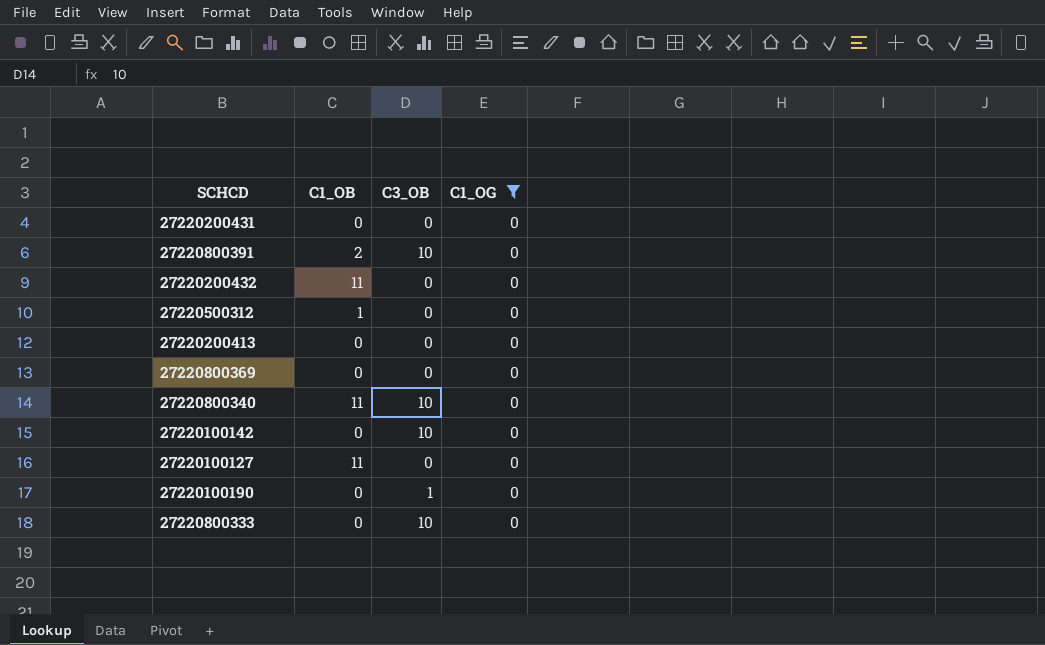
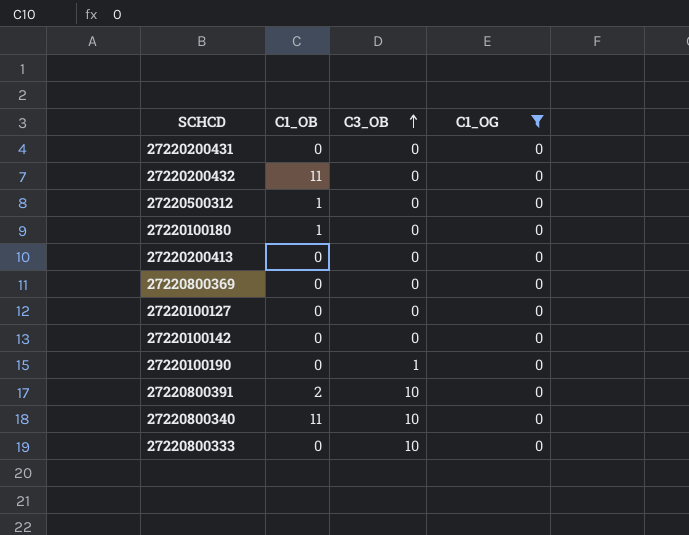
row order: none -> C3_OB ascending
row 27220100180: none -> 1 | 0 | 0
27220100127 | C1_OB: 11 -> 0
27220100142 | C3_OB: 10 -> 0

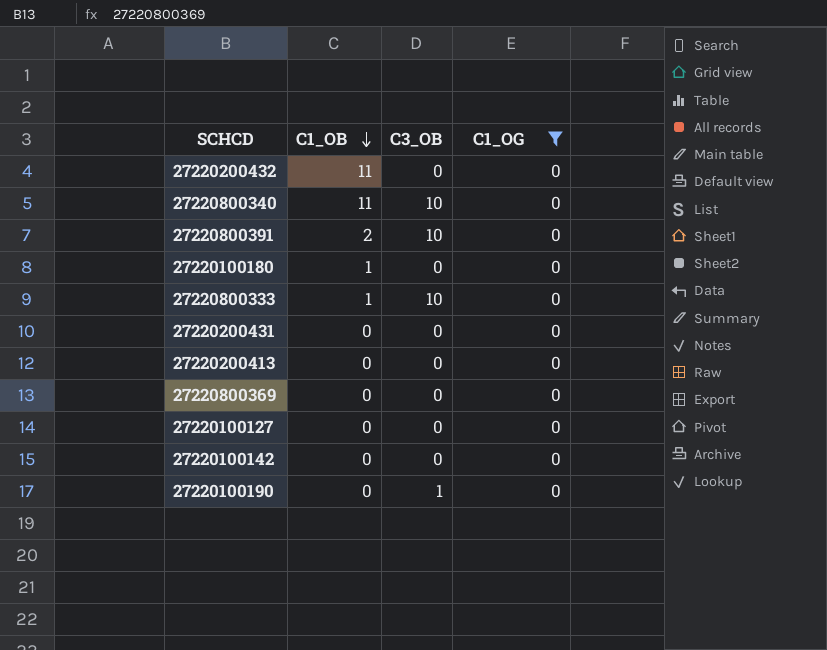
row order: C3_OB ascending -> C1_OB descending
row 27220500312: 1 | 0 | 0 -> none
27220800333 | C1_OB: 0 -> 1

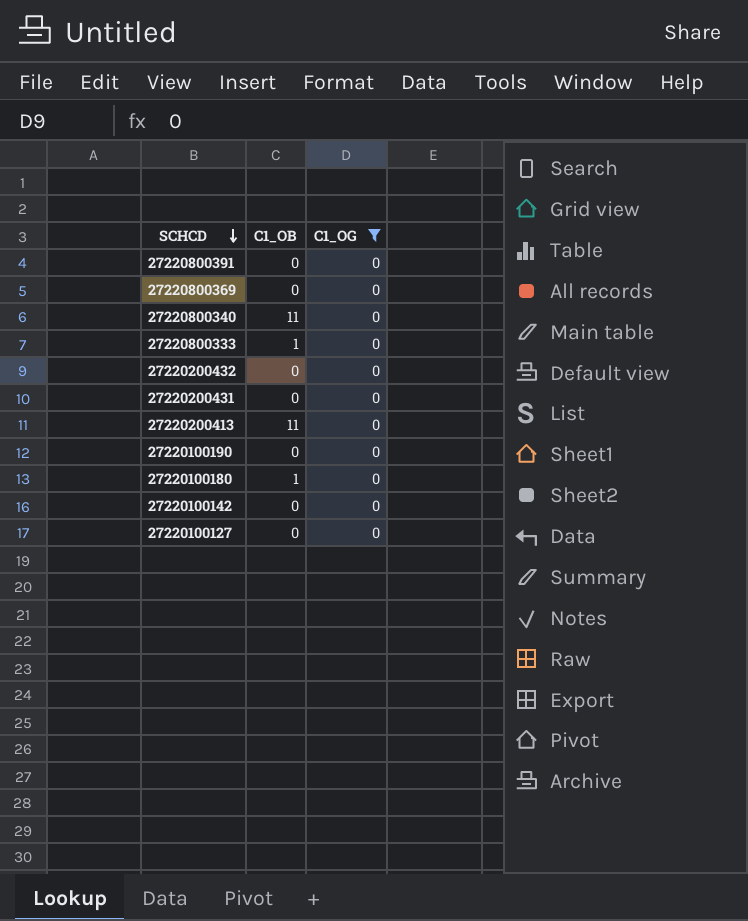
row order: C1_OB descending -> SCHCD descending
column C3_OB | position: 3 -> none
27220800391 | C1_OB: 2 -> 0
27220200432 | C1_OB: 11 -> 0
27220200413 | C1_OB: 0 -> 11

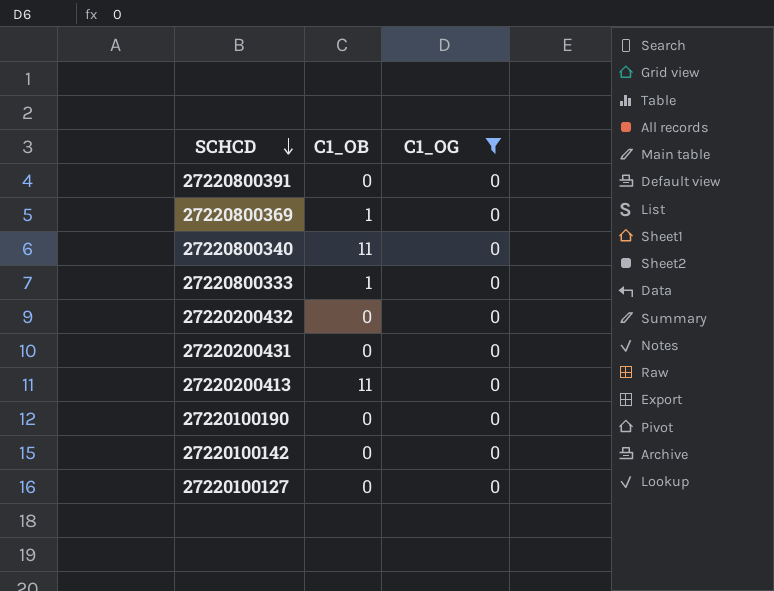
row 27220100180: 1 | 0 -> none
27220800369 | C1_OB: 0 -> 1

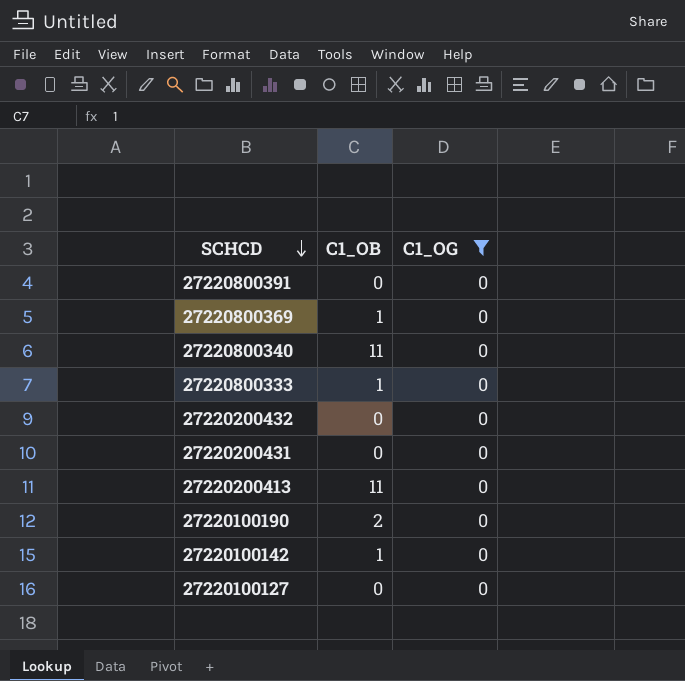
27220100190 | C1_OB: 0 -> 2
27220100142 | C1_OB: 0 -> 1

